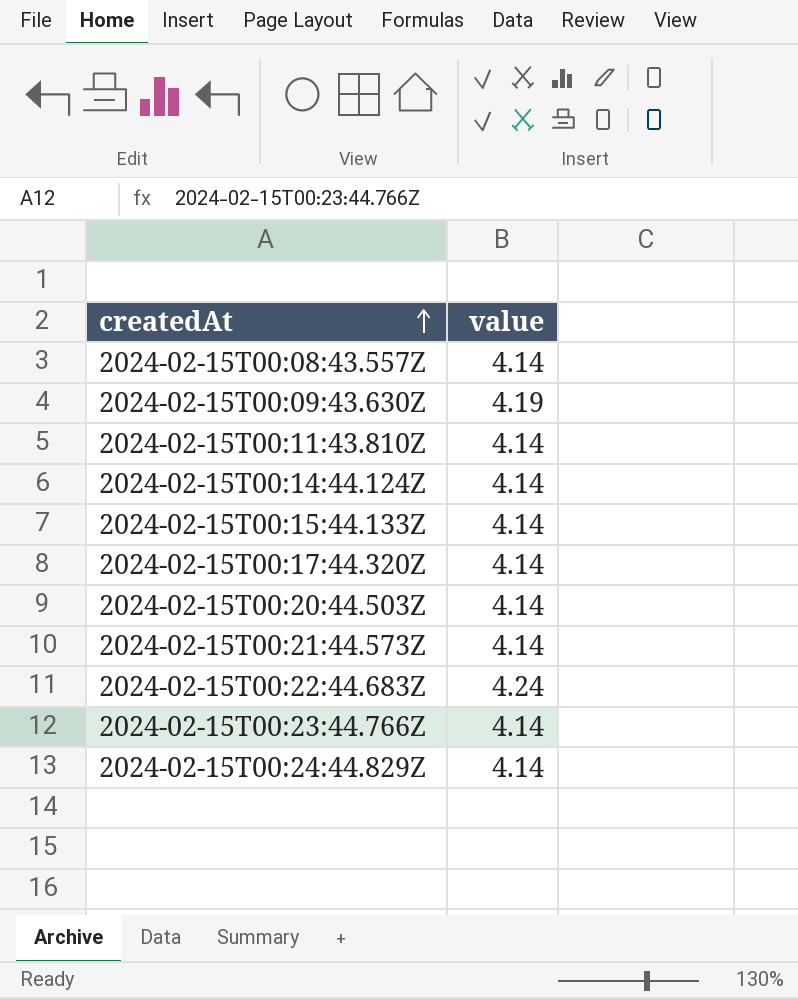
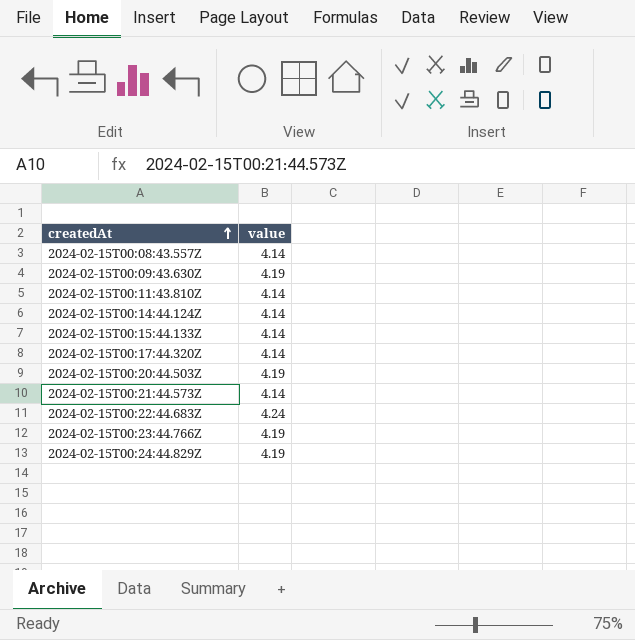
2024-02-15T00:20:44.503Z | value: 4.14 -> 4.19
2024-02-15T00:23:44.766Z | value: 4.14 -> 4.19
2024-02-15T00:24:44.829Z | value: 4.14 -> 4.19

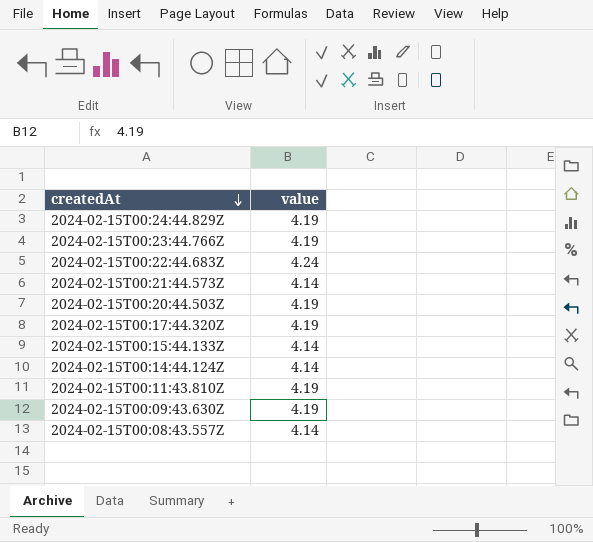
row order: createdAt ascending -> createdAt descending
2024-02-15T00:17:44.320Z | value: 4.14 -> 4.19
2024-02-15T00:11:43.810Z | value: 4.14 -> 4.19

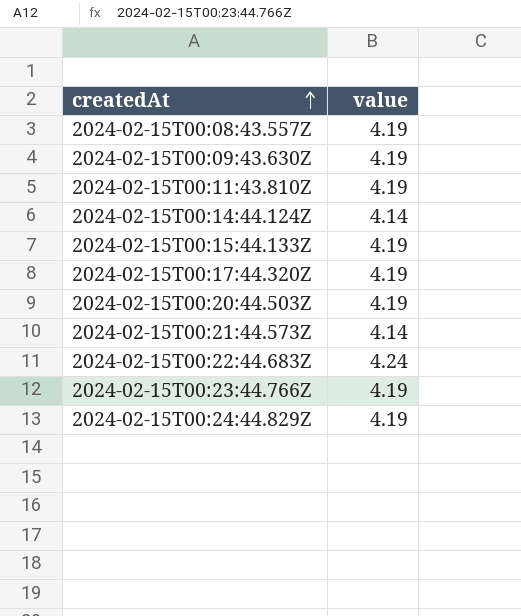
row order: createdAt descending -> createdAt ascending
2024-02-15T00:08:43.557Z | value: 4.14 -> 4.19
2024-02-15T00:15:44.133Z | value: 4.14 -> 4.19

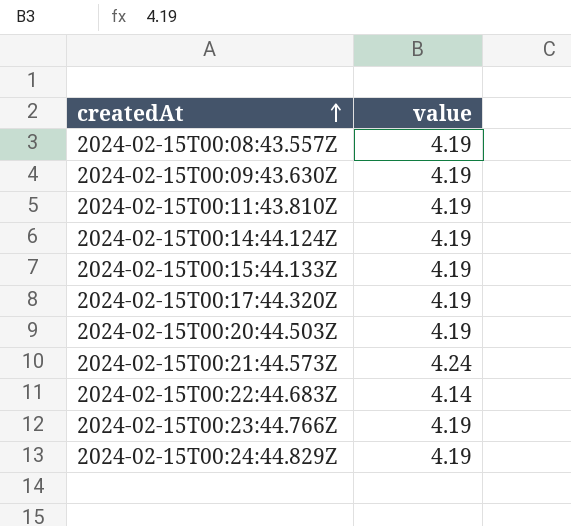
2024-02-15T00:14:44.124Z | value: 4.14 -> 4.19
2024-02-15T00:21:44.573Z | value: 4.14 -> 4.24
2024-02-15T00:22:44.683Z | value: 4.24 -> 4.14

